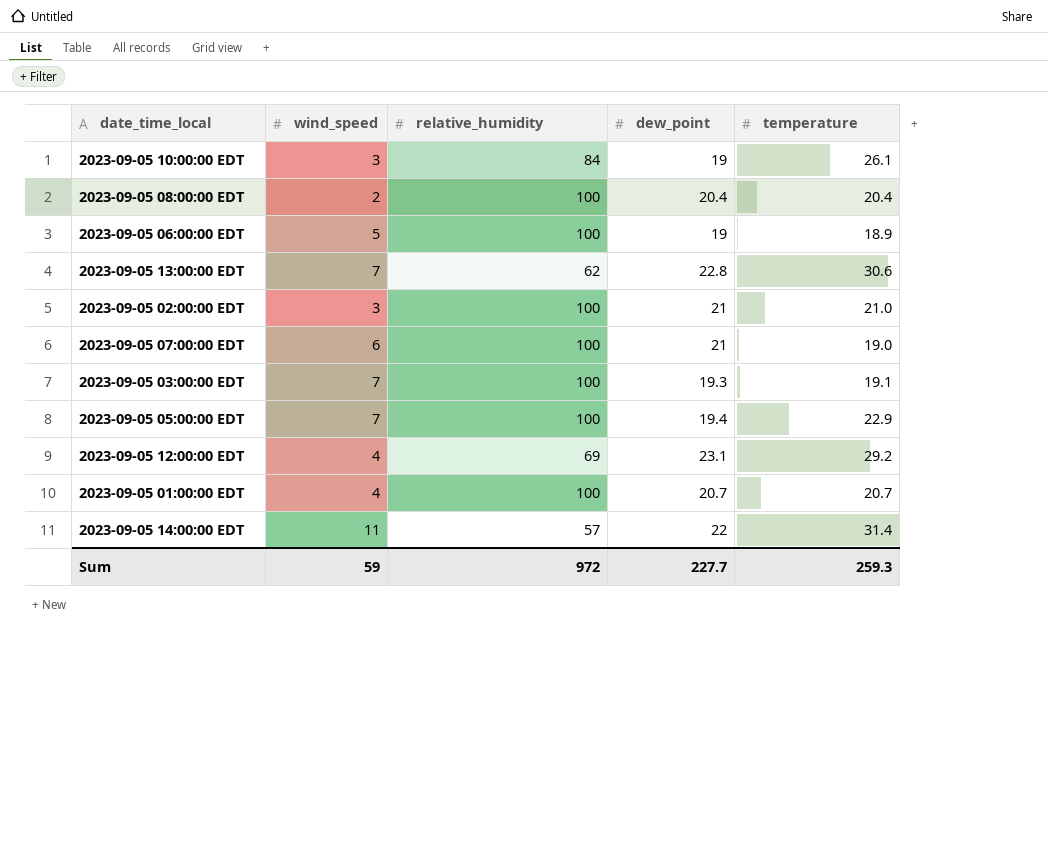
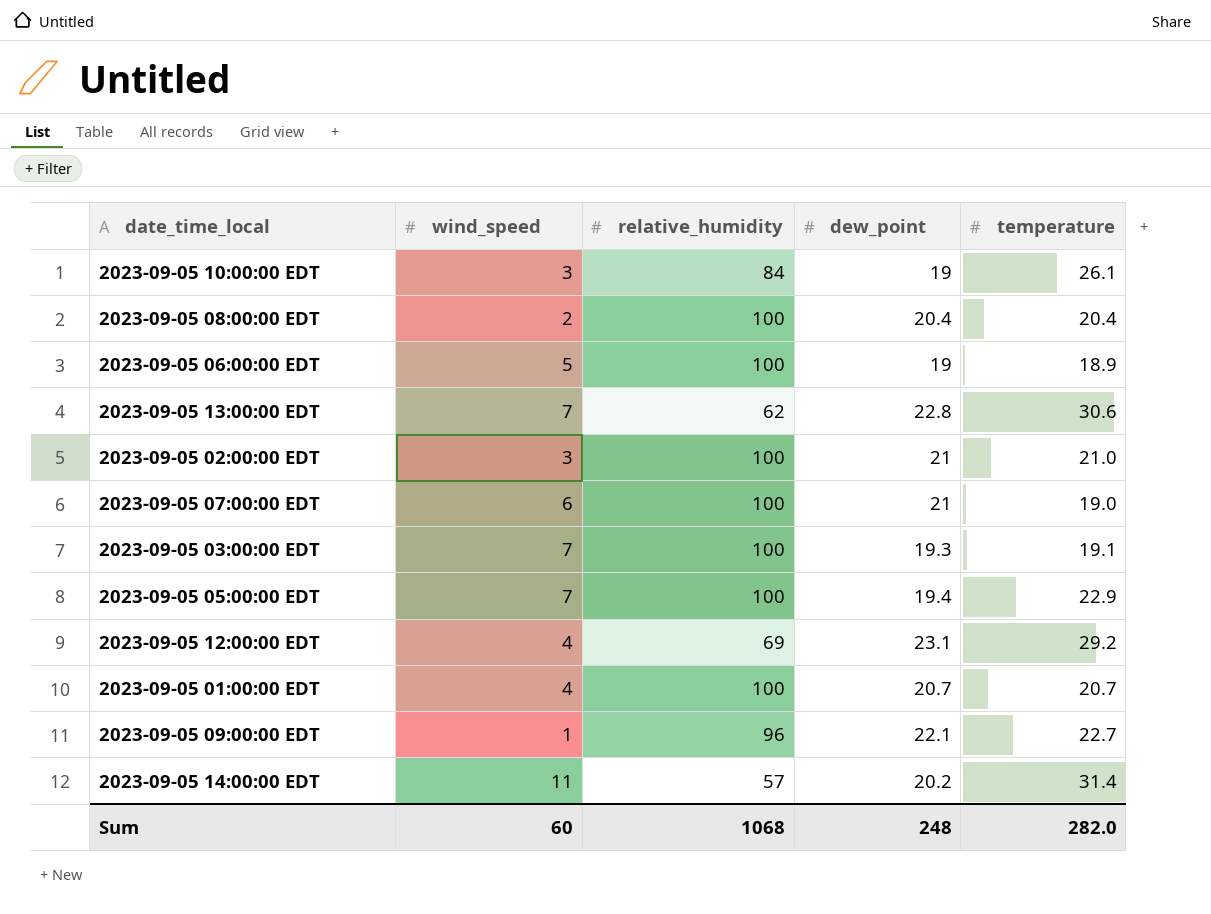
row 2023-09-05 09:00:00 EDT: none -> 1 | 96 | 22.1 | 22.7
2023-09-05 14:00:00 EDT | dew_point: 22 -> 20.2
Sum | wind_speed: 59 -> 60
Sum | relative_humidity: 972 -> 1068
Sum | dew_point: 227.7 -> 248
Sum | temperature: 259.3 -> 282.0

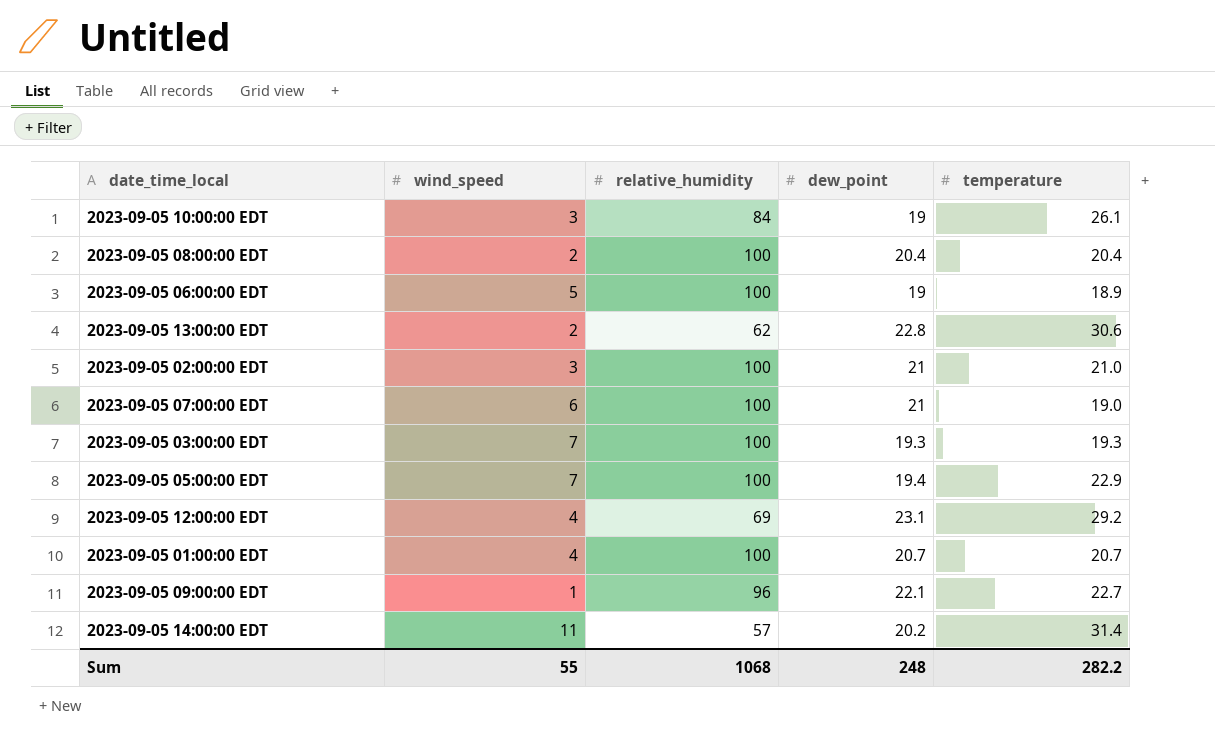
2023-09-05 13:00:00 EDT | wind_speed: 7 -> 2
2023-09-05 03:00:00 EDT | temperature: 19.1 -> 19.3
Sum | wind_speed: 60 -> 55
Sum | temperature: 282.0 -> 282.2

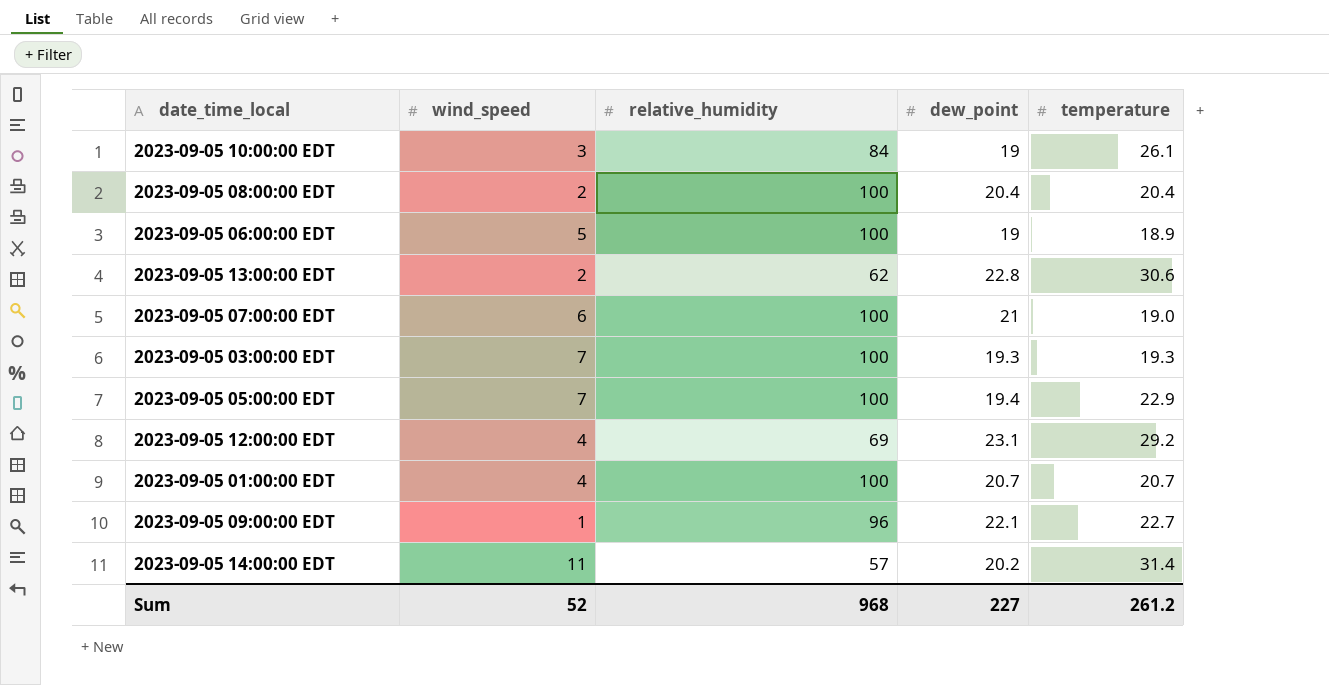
row 2023-09-05 02:00:00 EDT: 3 | 100 | 21 | 21.0 -> none
Sum | wind_speed: 55 -> 52
Sum | relative_humidity: 1068 -> 968
Sum | dew_point: 248 -> 227
Sum | temperature: 282.2 -> 261.2

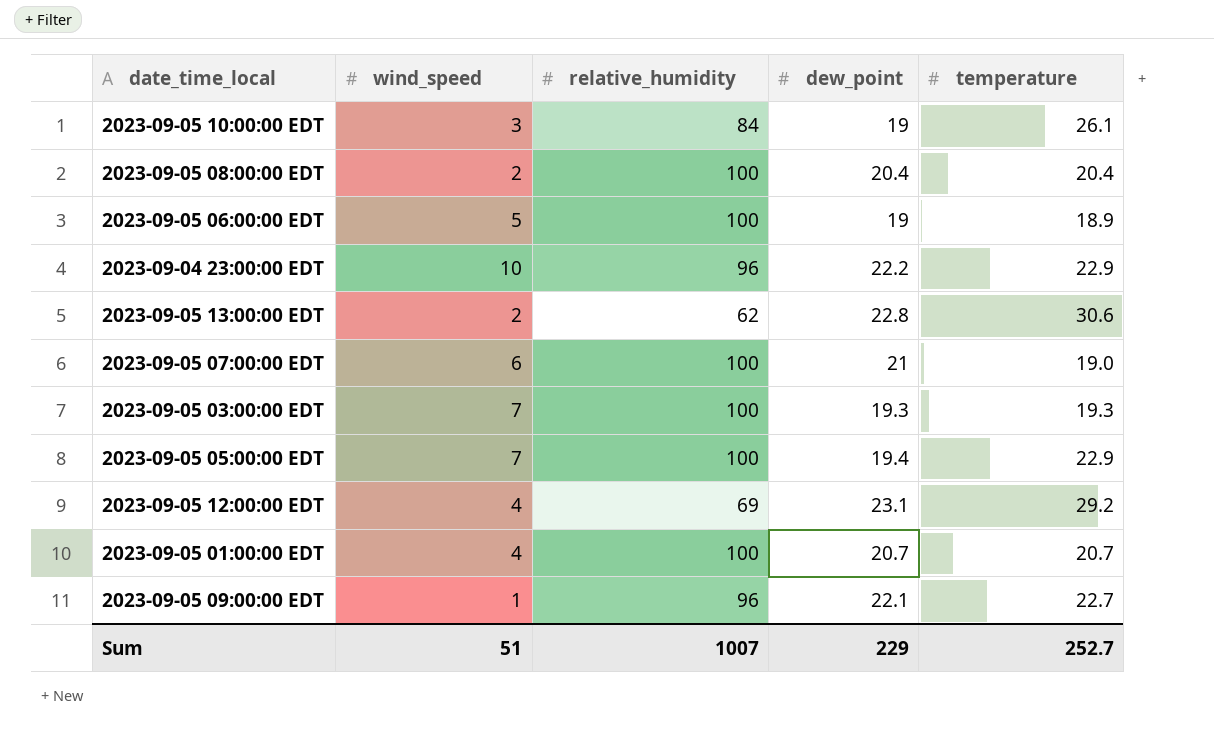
row 2023-09-05 14:00:00 EDT: 11 | 57 | 20.2 | 31.4 -> none
row 2023-09-04 23:00:00 EDT: none -> 10 | 96 | 22.2 | 22.9
Sum | wind_speed: 52 -> 51
Sum | relative_humidity: 968 -> 1007
Sum | dew_point: 227 -> 229
Sum | temperature: 261.2 -> 252.7

